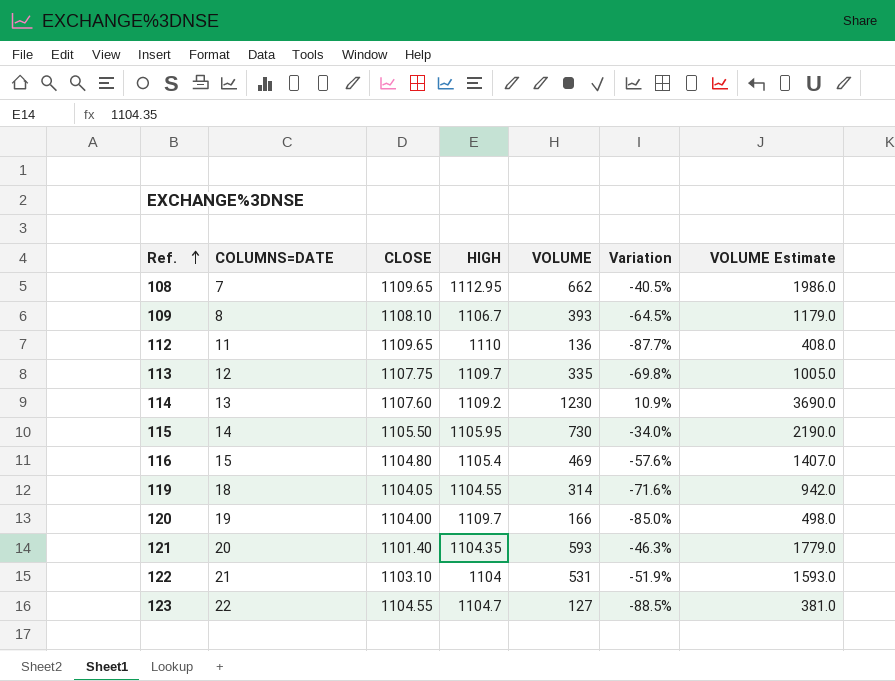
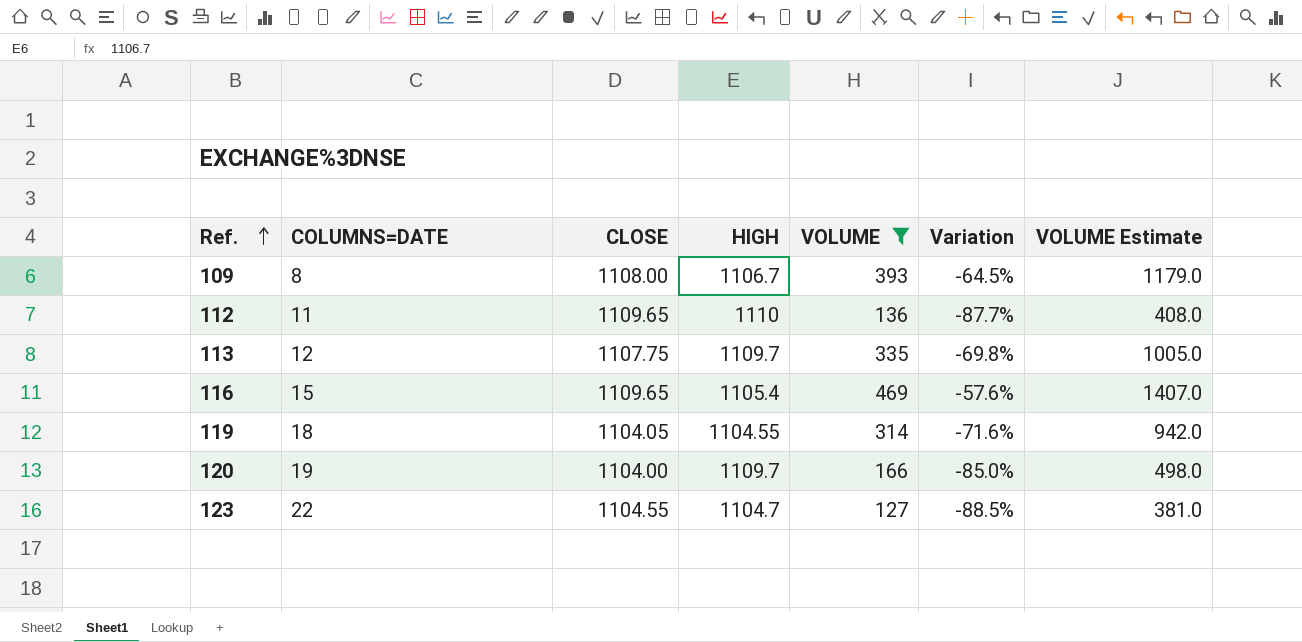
filter: none -> VOLUME <= 469
109 | CLOSE: 1108.10 -> 1108.00
116 | CLOSE: 1104.80 -> 1109.65

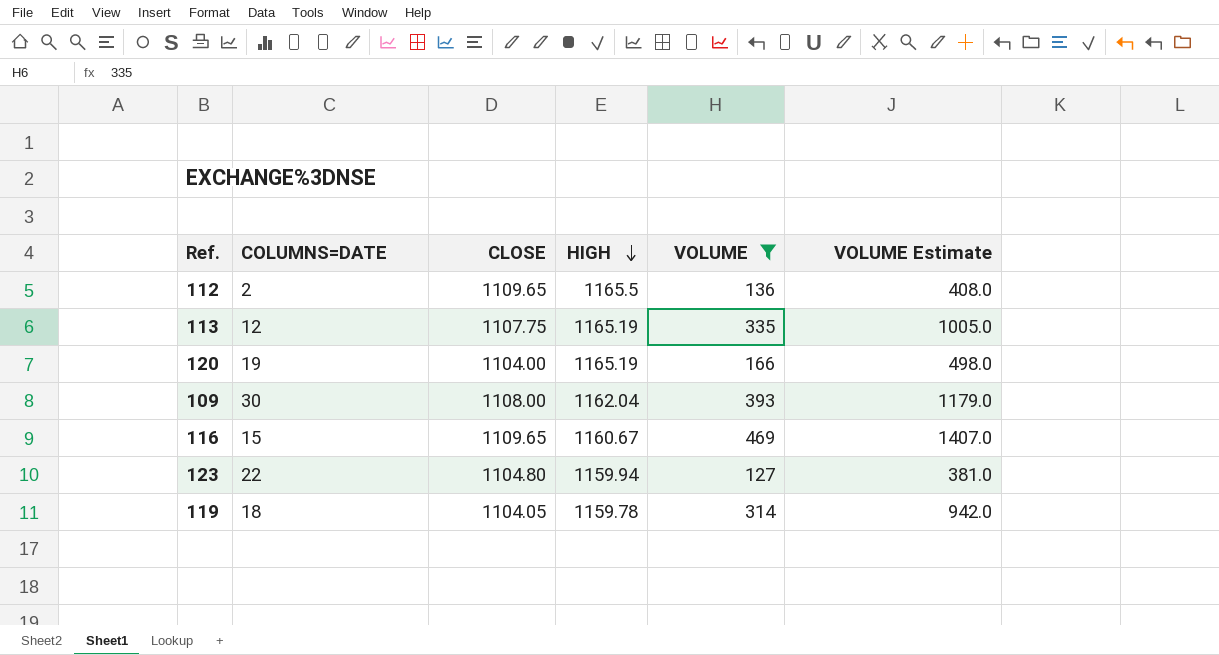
row order: Ref. ascending -> HIGH descending
column Variation | formula: ([VOLUME] - [HIGH]) / [HIGH] -> none
112 | COLUMNS=DATE: 11 -> 2
112 | HIGH: 1110 -> 1165.5
113 | HIGH: 1109.7 -> 1165.19
120 | HIGH: 1109.7 -> 1165.19
109 | COLUMNS=DATE: 8 -> 30
109 | HIGH: 1106.7 -> 1162.04
116 | HIGH: 1105.4 -> 1160.67
123 | CLOSE: 1104.55 -> 1104.80
123 | HIGH: 1104.7 -> 1159.94
119 | HIGH: 1104.55 -> 1159.78

